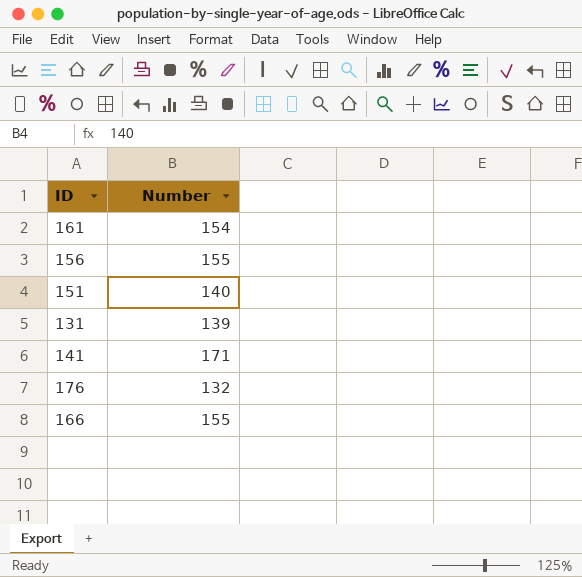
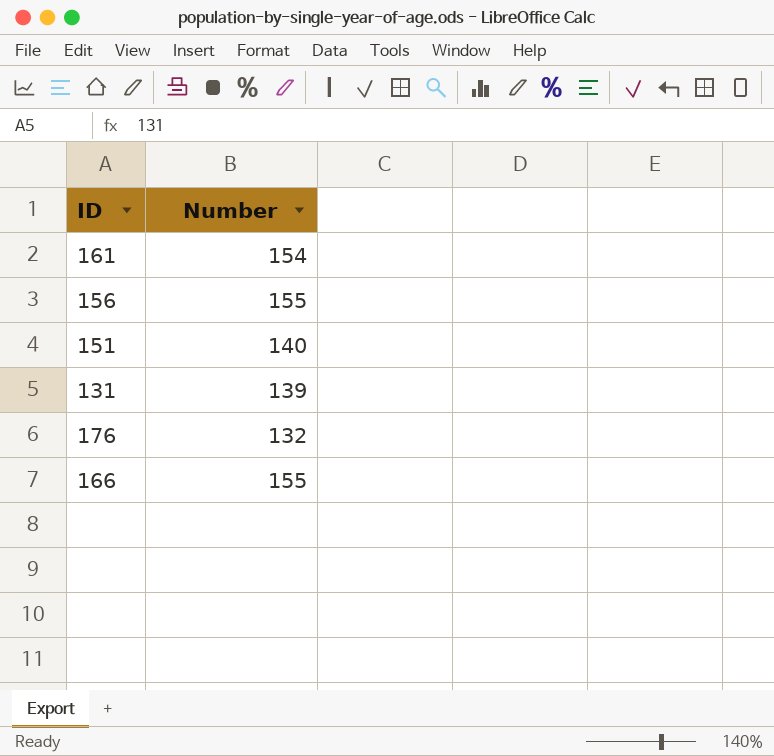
row 141: 171 -> none

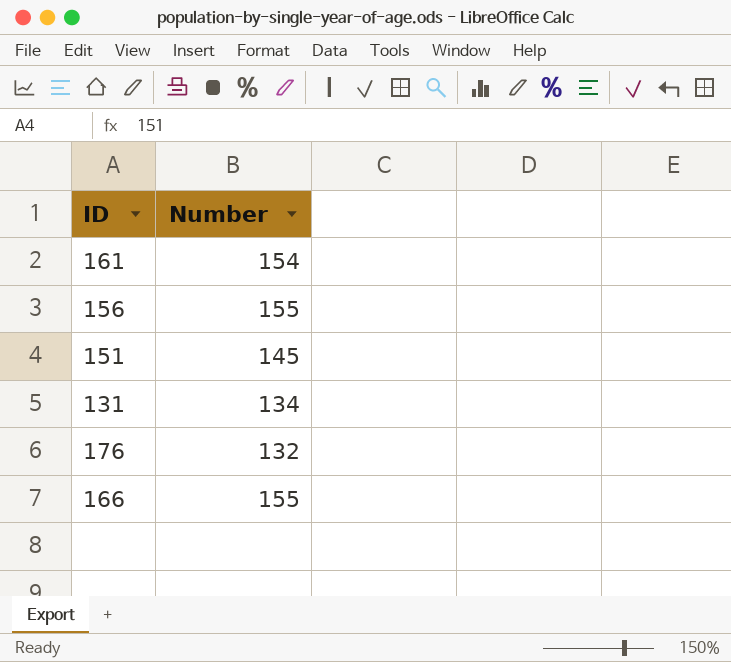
151 | Number: 140 -> 145
131 | Number: 139 -> 134

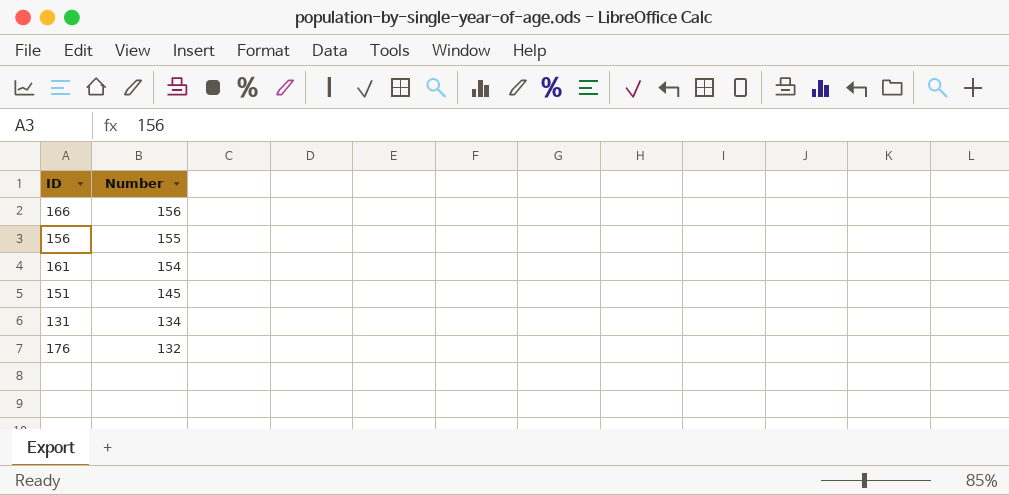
row order: none -> Number descending
166 | Number: 155 -> 156

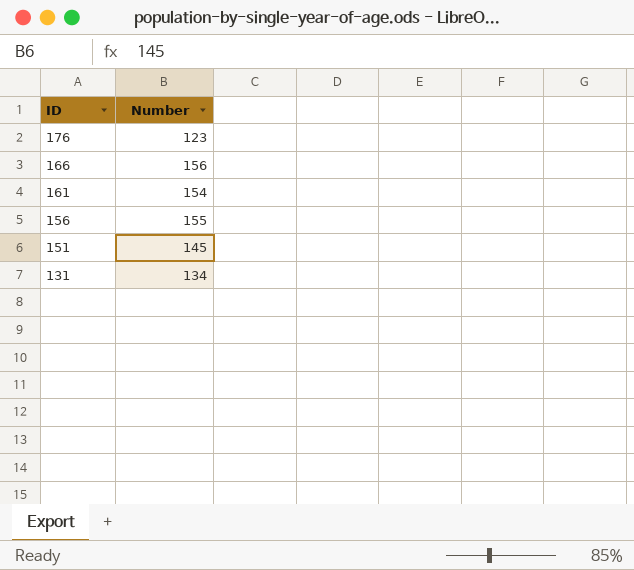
row order: Number descending -> ID descending
176 | Number: 132 -> 123

